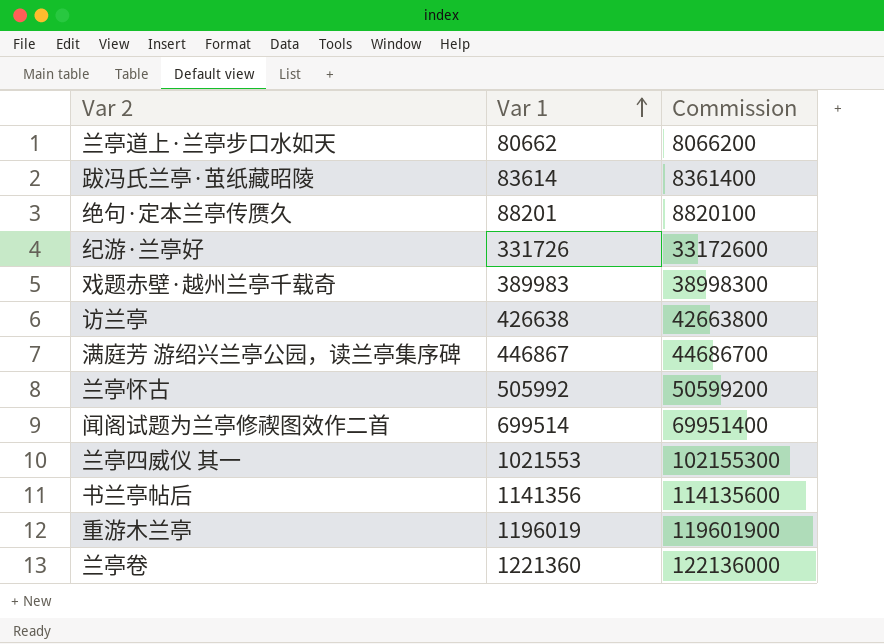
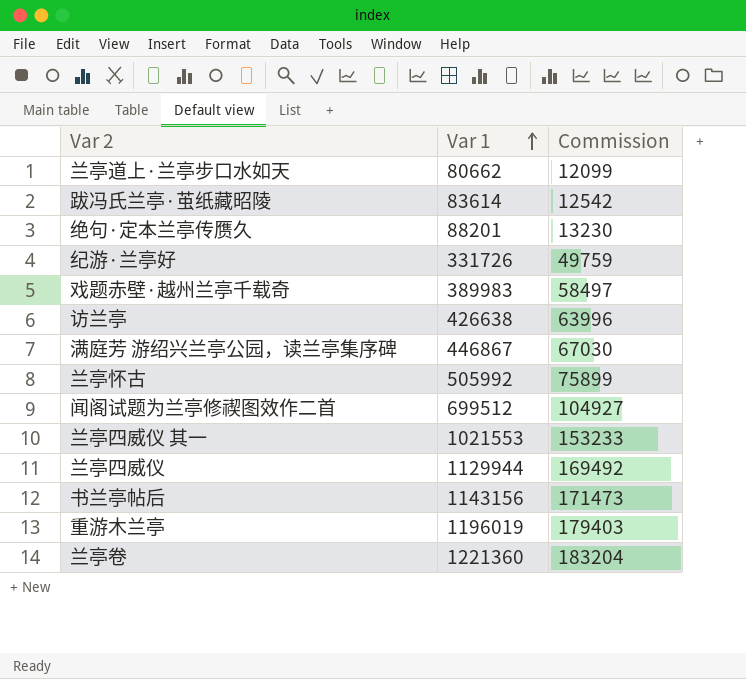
column Commission | formula: [Var 1] * 100 -> [Var 1] * 0.15
闻阁试题为兰亭修禊图效作二首 | Var 1: 699514 -> 699512
row 兰亭四威仪: none -> 1129944 | 169492
书兰亭帖后 | Var 1: 1141356 -> 1143156

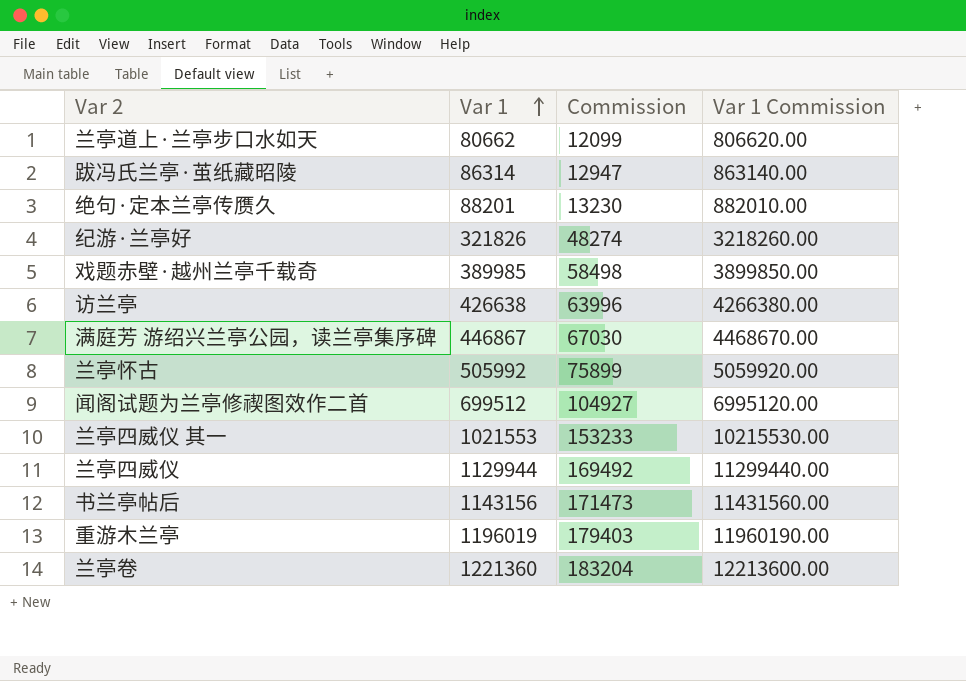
column Var 1 Commission | formula: none -> [Var 1] * 10
跋冯氏兰亭·茧纸藏昭陵 | Var 1: 83614 -> 86314
跋冯氏兰亭·茧纸藏昭陵 | Commission: 12542 -> 12947
纪游·兰亭好 | Var 1: 331726 -> 321826
纪游·兰亭好 | Commission: 49759 -> 48274
戏题赤壁·越州兰亭千载奇 | Var 1: 389983 -> 389985
戏题赤壁·越州兰亭千载奇 | Commission: 58497 -> 58498

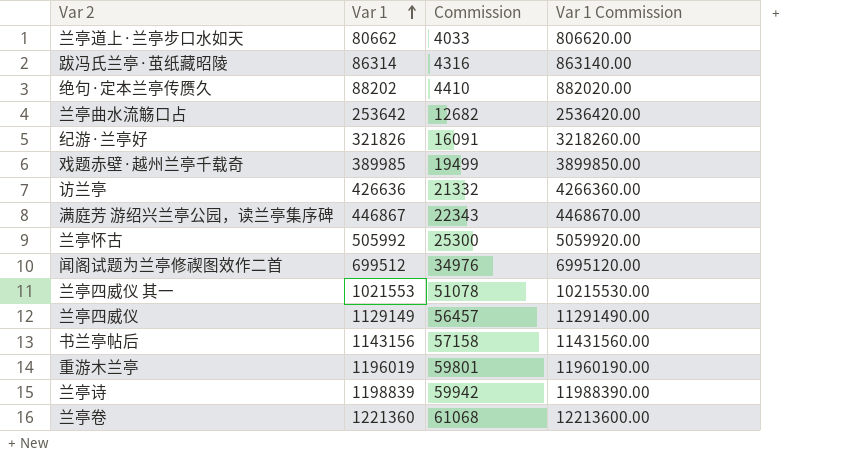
column Commission | formula: [Var 1] * 0.15 -> [Var 1] * 0.05
绝句·定本兰亭传赝久 | Var 1: 88201 -> 88202
绝句·定本兰亭传赝久 | Var 1 Commission: 882010.00 -> 882020.00
row 兰亭曲水流觞口占: none -> 253642 | 12682 | 2536420.00
访兰亭 | Var 1: 426638 -> 426636
访兰亭 | Var 1 Commission: 4266380.00 -> 4266360.00
兰亭四威仪 | Var 1: 1129944 -> 1129149
兰亭四威仪 | Var 1 Commission: 11299440.00 -> 11291490.00
row 兰亭诗: none -> 1198839 | 59942 | 11988390.00

